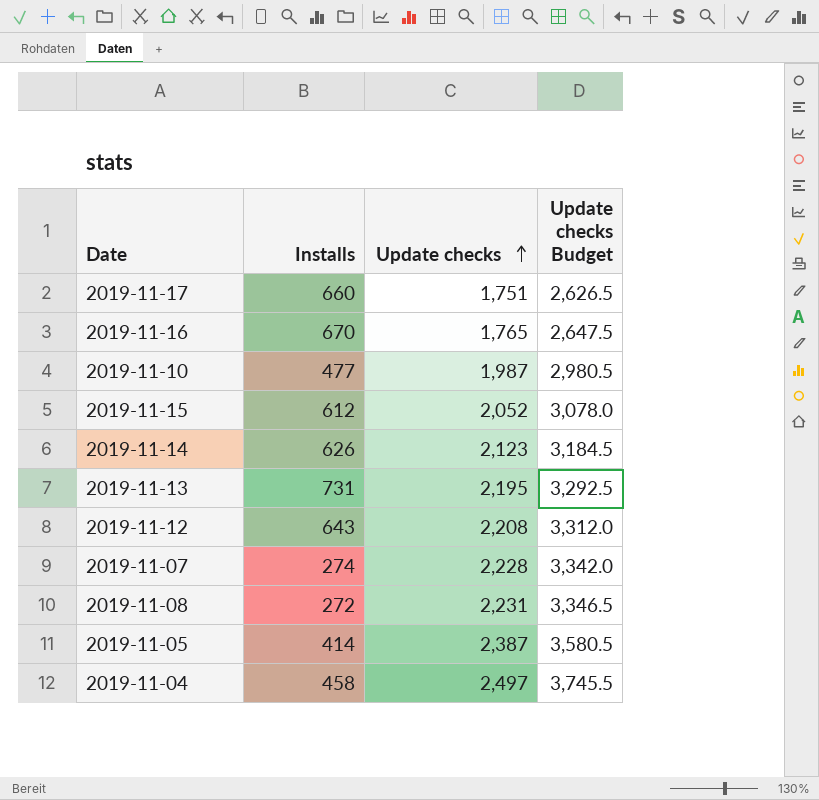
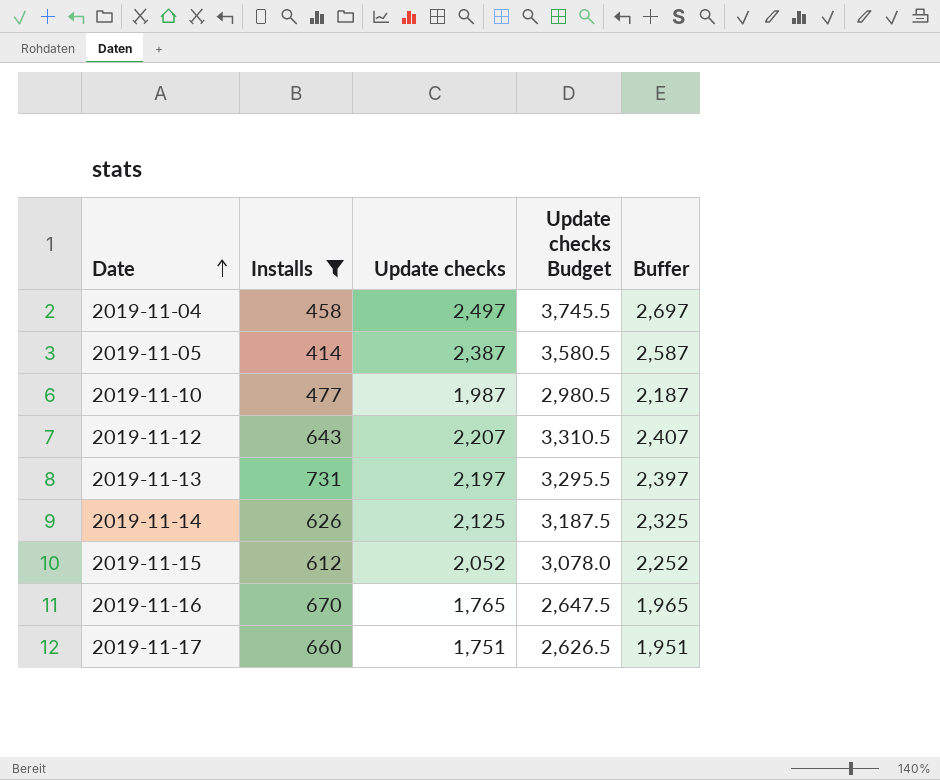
filter: none -> Installs >= 414
row order: Update checks ascending -> Date ascending
column Buffer | formula: none -> [Update checks] + 200
2019-11-12 | Update checks: 2,208 -> 2,207
2019-11-12 | Update checks Budget: 3,312.0 -> 3,310.5
2019-11-13 | Update checks: 2,195 -> 2,197
2019-11-13 | Update checks Budget: 3,292.5 -> 3,295.5
2019-11-14 | Update checks: 2,123 -> 2,125
2019-11-14 | Update checks Budget: 3,184.5 -> 3,187.5

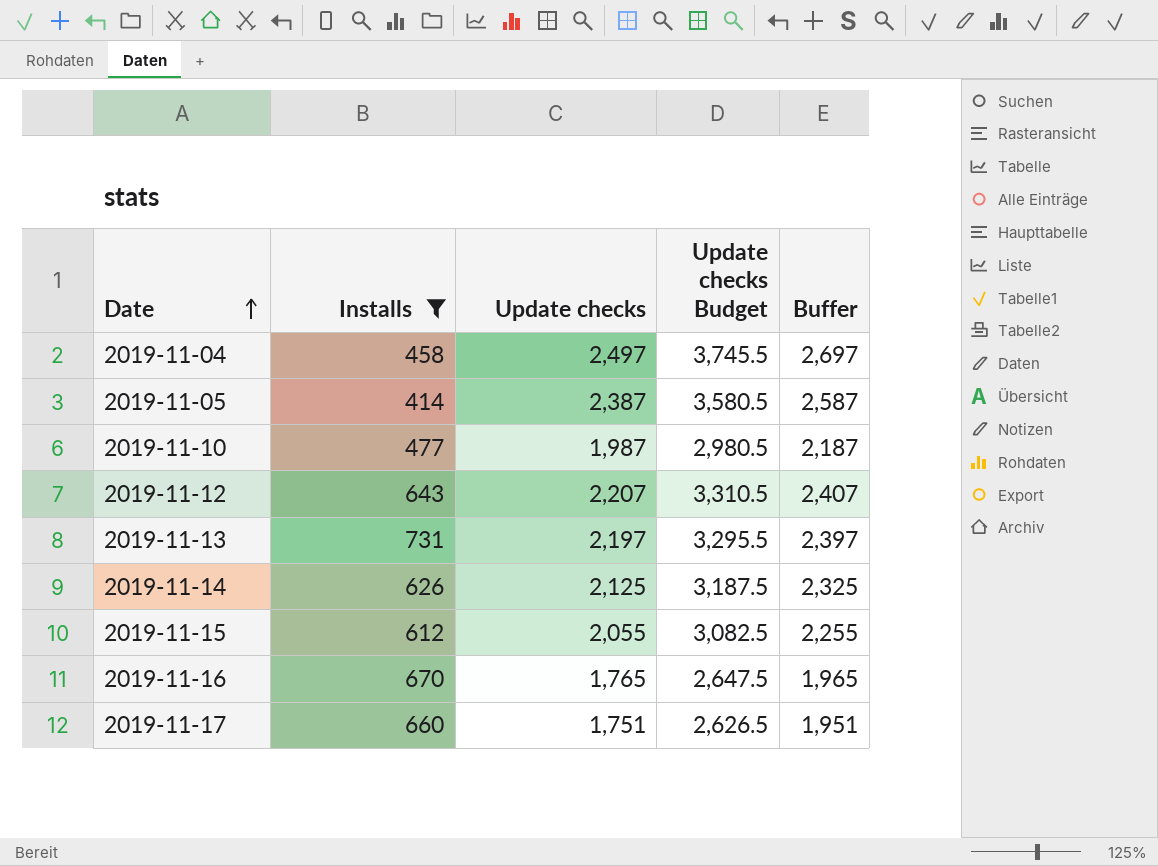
2019-11-15 | Update checks: 2,052 -> 2,055
2019-11-15 | Update checks Budget: 3,078.0 -> 3,082.5
2019-11-15 | Buffer: 2,252 -> 2,255

